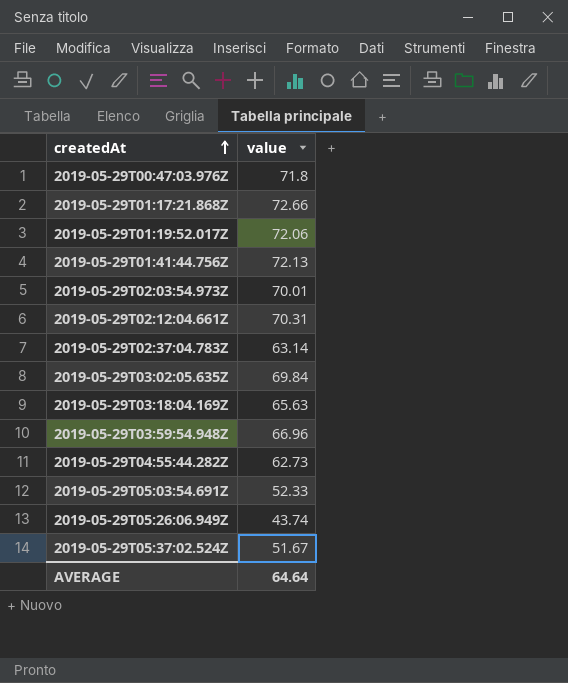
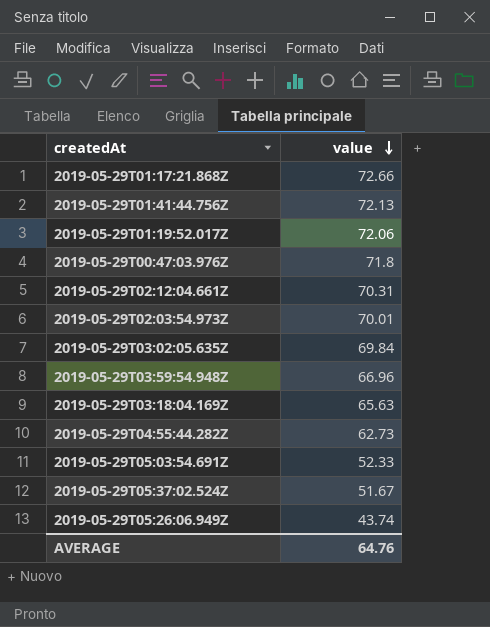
row order: createdAt ascending -> value descending
row 2019-05-29T02:37:04.783Z: 63.14 -> none
AVERAGE | value: 64.64 -> 64.76

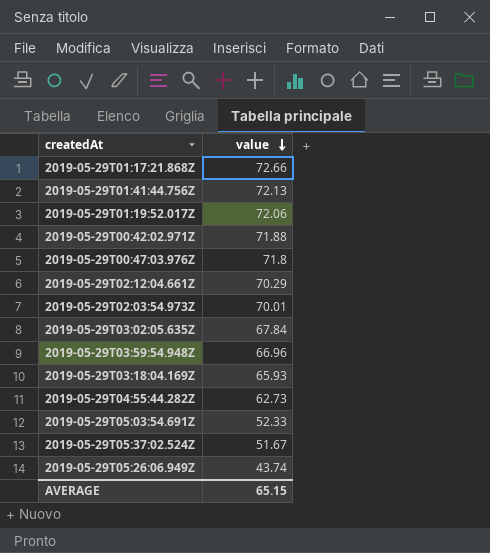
row 2019-05-29T00:42:02.971Z: none -> 71.88
2019-05-29T02:12:04.661Z | value: 70.31 -> 70.29
2019-05-29T03:02:05.635Z | value: 69.84 -> 67.84
2019-05-29T03:18:04.169Z | value: 65.63 -> 65.93
AVERAGE | value: 64.76 -> 65.15

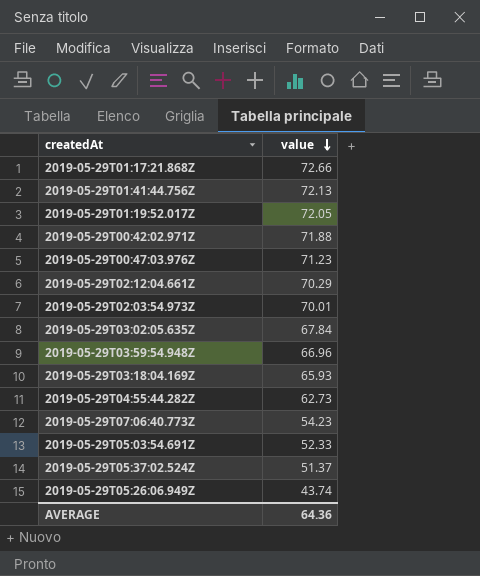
2019-05-29T01:19:52.017Z | value: 72.06 -> 72.05
2019-05-29T00:47:03.976Z | value: 71.8 -> 71.23
row 2019-05-29T07:06:40.773Z: none -> 54.23
2019-05-29T05:37:02.524Z | value: 51.67 -> 51.37
AVERAGE | value: 65.15 -> 64.36

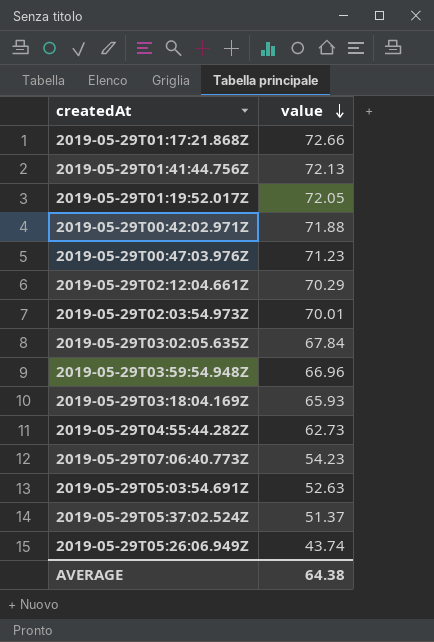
2019-05-29T05:03:54.691Z | value: 52.33 -> 52.63
AVERAGE | value: 64.36 -> 64.38

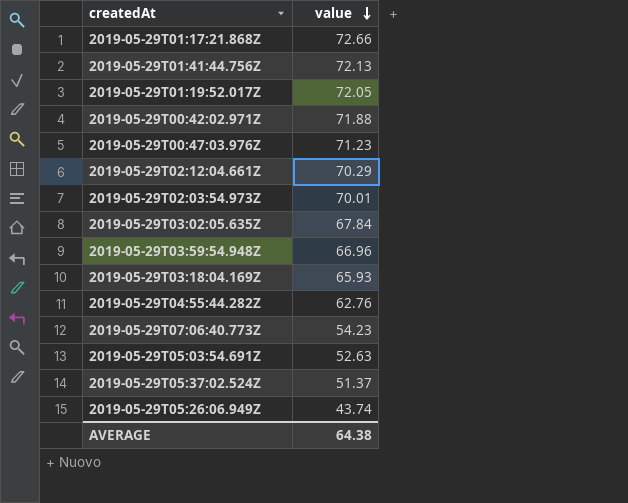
2019-05-29T04:55:44.282Z | value: 62.73 -> 62.76

